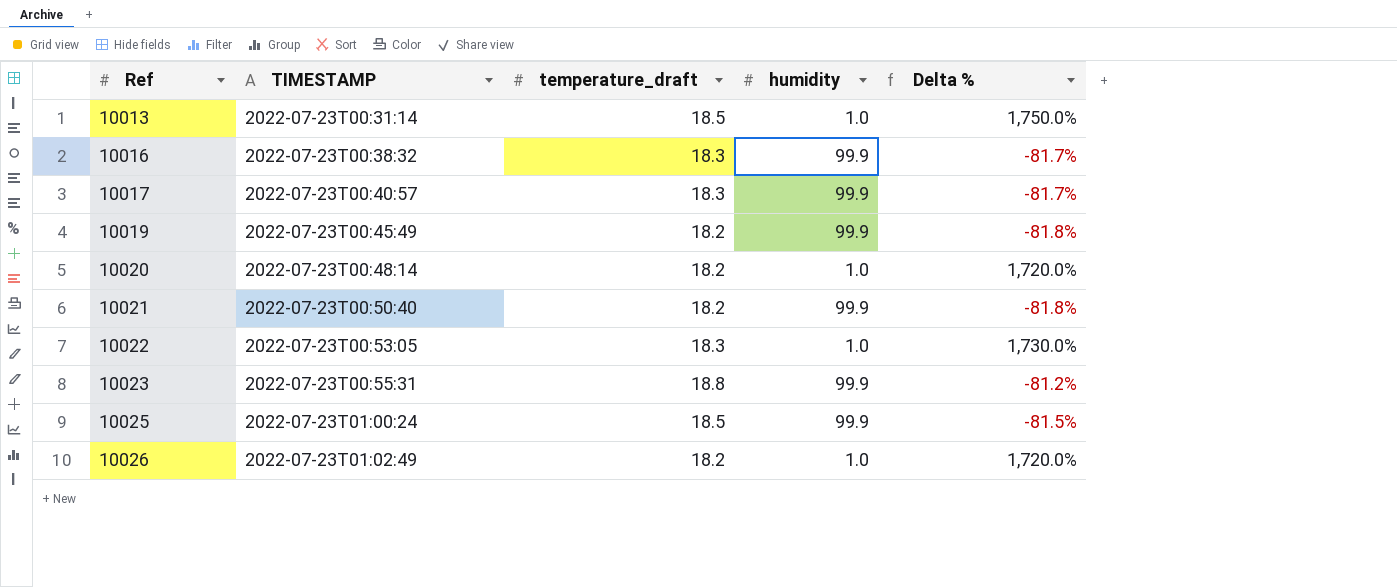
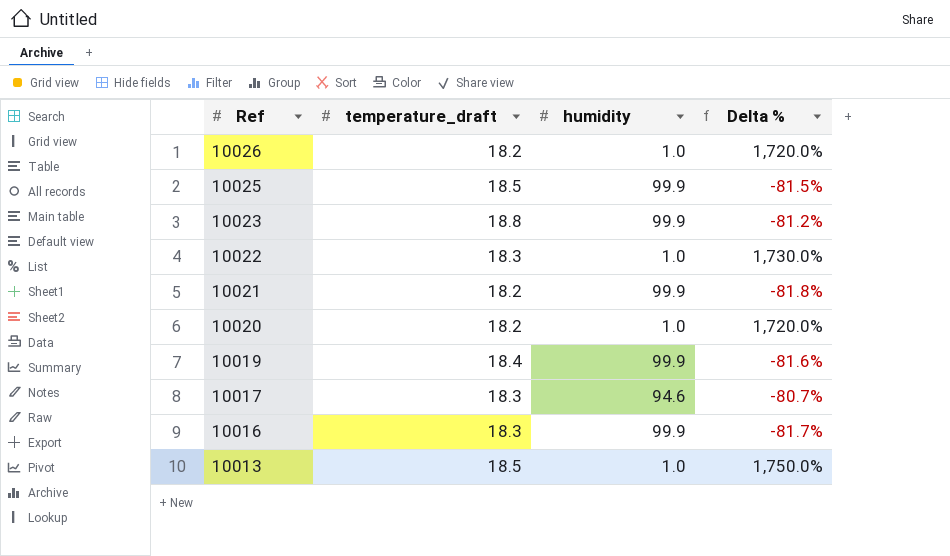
row order: Ref ascending -> Ref descending
column TIMESTAMP | position: 2 -> none
10019 | temperature_draft: 18.2 -> 18.4
10019 | Delta %: -81.8% -> -81.6%
10017 | humidity: 99.9 -> 94.6
10017 | Delta %: -81.7% -> -80.7%

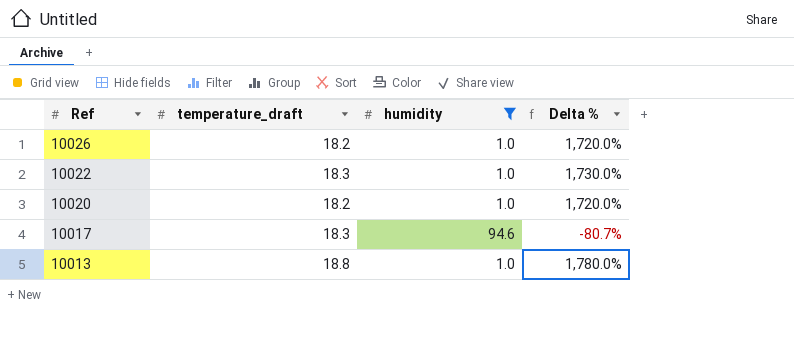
filter: none -> humidity != 99.9
10013 | temperature_draft: 18.5 -> 18.8
10013 | Delta %: 1,750.0% -> 1,780.0%

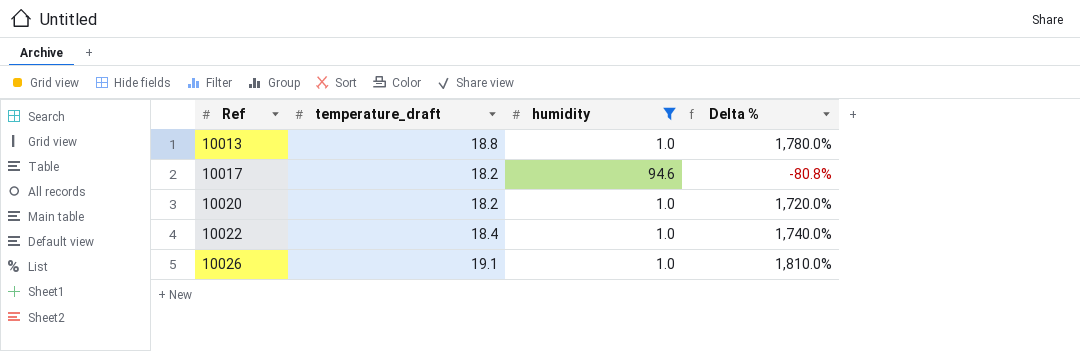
row order: Ref descending -> Ref ascending
10017 | temperature_draft: 18.3 -> 18.2
10017 | Delta %: -80.7% -> -80.8%
10022 | temperature_draft: 18.3 -> 18.4
10022 | Delta %: 1,730.0% -> 1,740.0%
10026 | temperature_draft: 18.2 -> 19.1
10026 | Delta %: 1,720.0% -> 1,810.0%

